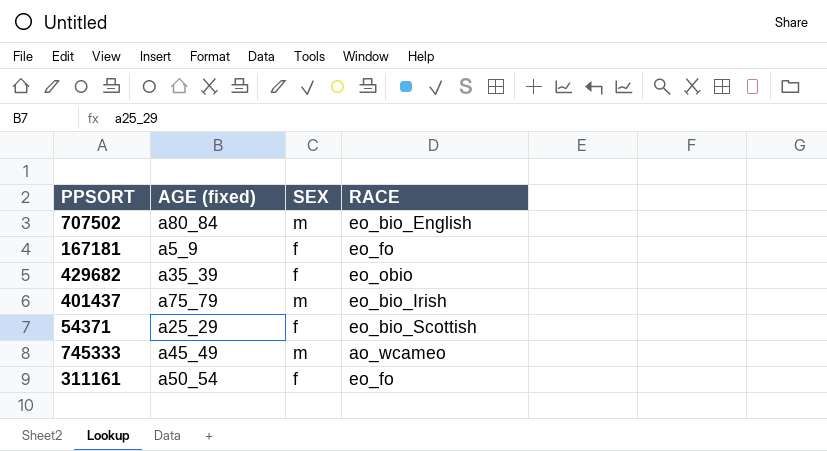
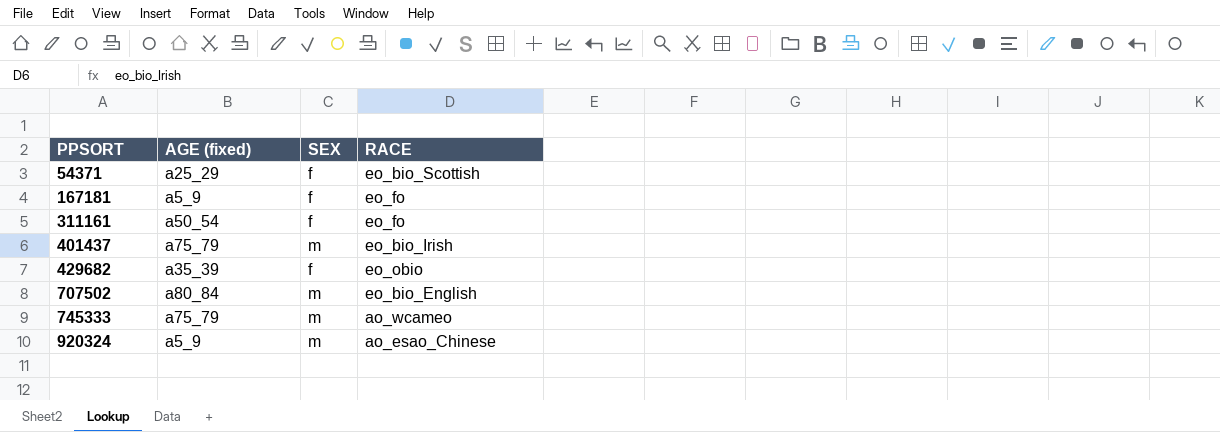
row order: none -> PPSORT ascending
745333 | AGE (fixed): a45_49 -> a75_79
row 920324: none -> a5_9 | m | ao_esao_Chinese

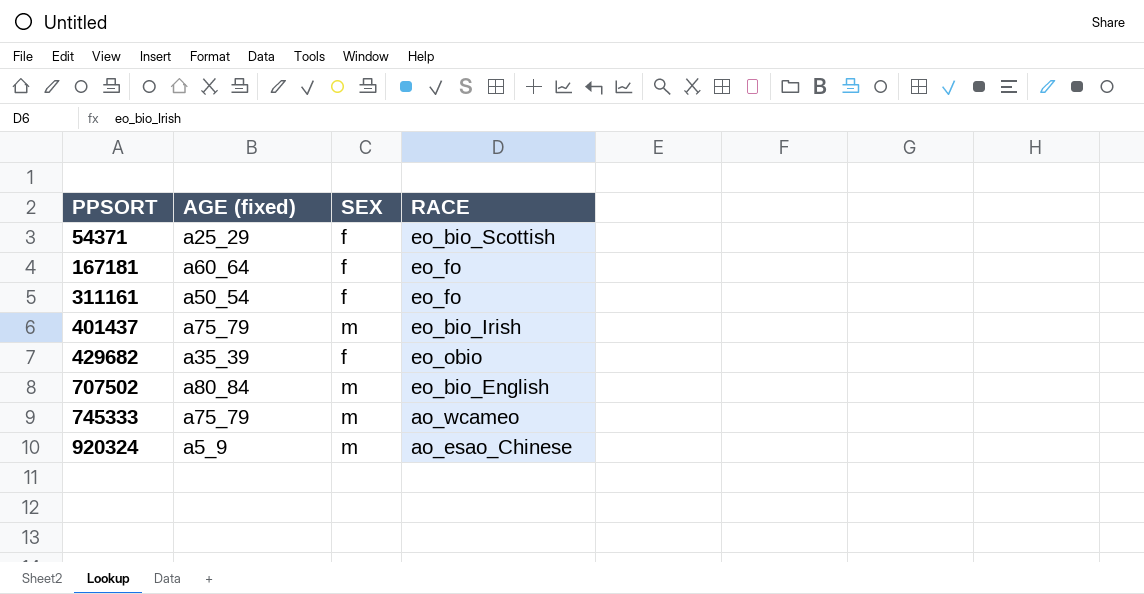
167181 | AGE (fixed): a5_9 -> a60_64

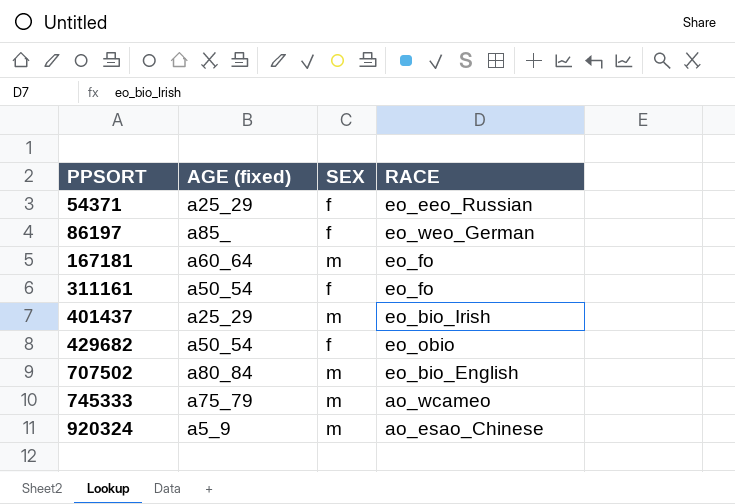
54371 | RACE: eo_bio_Scottish -> eo_eeo_Russian
row 86197: none -> a85_ | f | eo_weo_German
167181 | SEX: f -> m
401437 | AGE (fixed): a75_79 -> a25_29
429682 | AGE (fixed): a35_39 -> a50_54

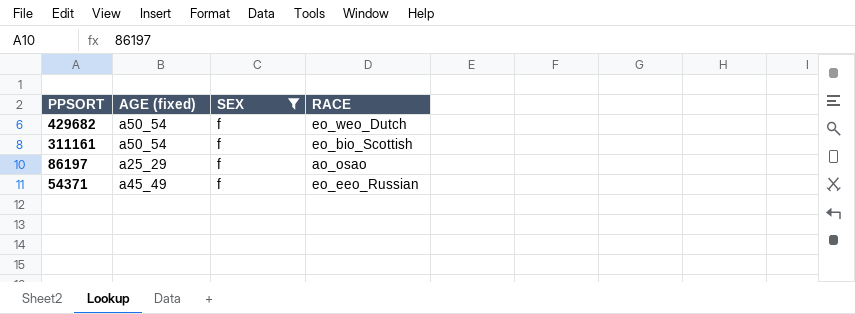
filter: none -> SEX = f
row order: PPSORT ascending -> PPSORT descending
429682 | RACE: eo_obio -> eo_weo_Dutch
311161 | RACE: eo_fo -> eo_bio_Scottish
86197 | AGE (fixed): a85_ -> a25_29
86197 | RACE: eo_weo_German -> ao_osao
54371 | AGE (fixed): a25_29 -> a45_49

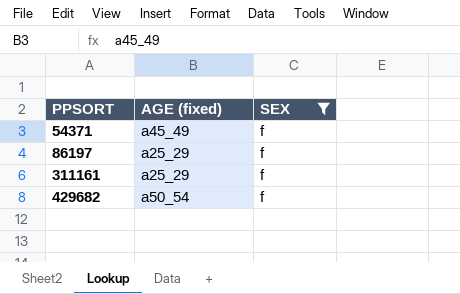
row order: PPSORT descending -> PPSORT ascending
column RACE | position: 4 -> none
311161 | AGE (fixed): a50_54 -> a25_29

